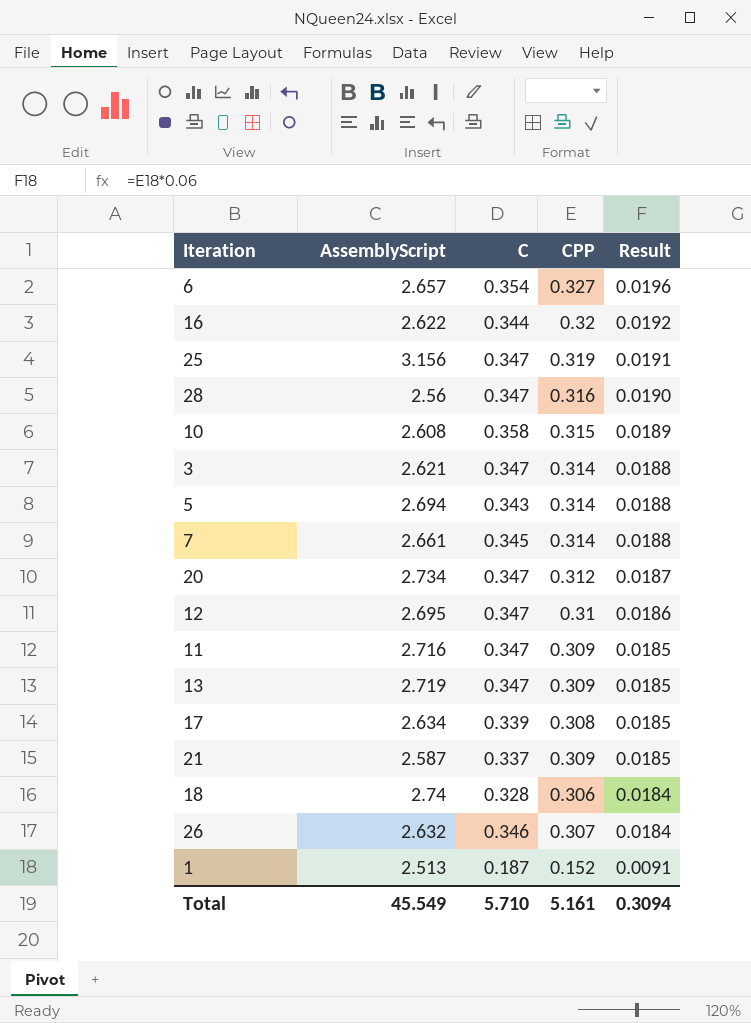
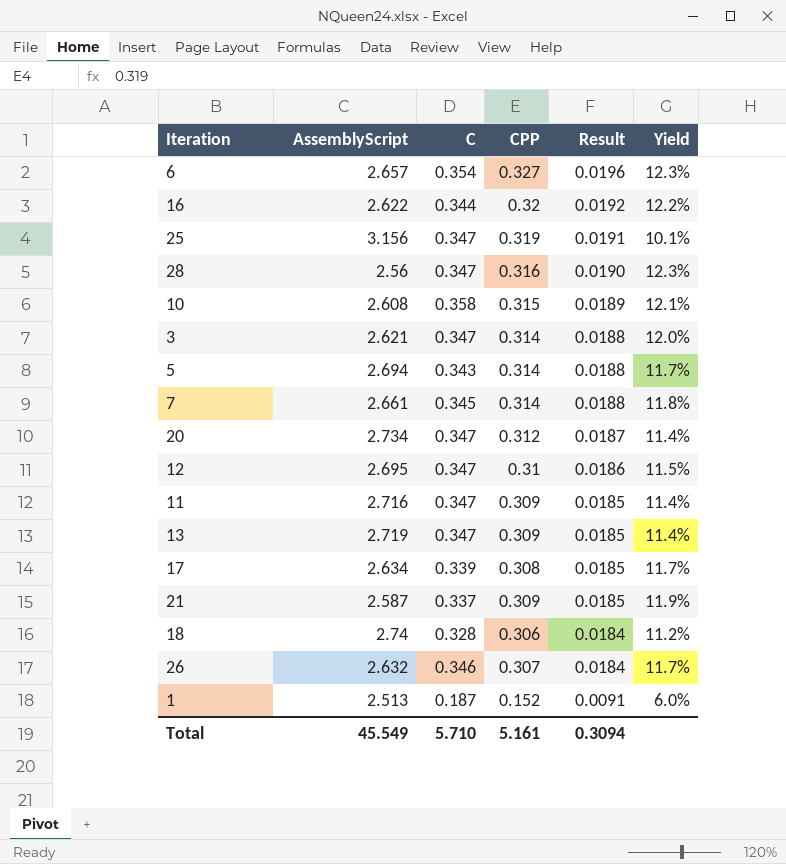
column Yield | formula: none -> [CPP] / [AssemblyScript]

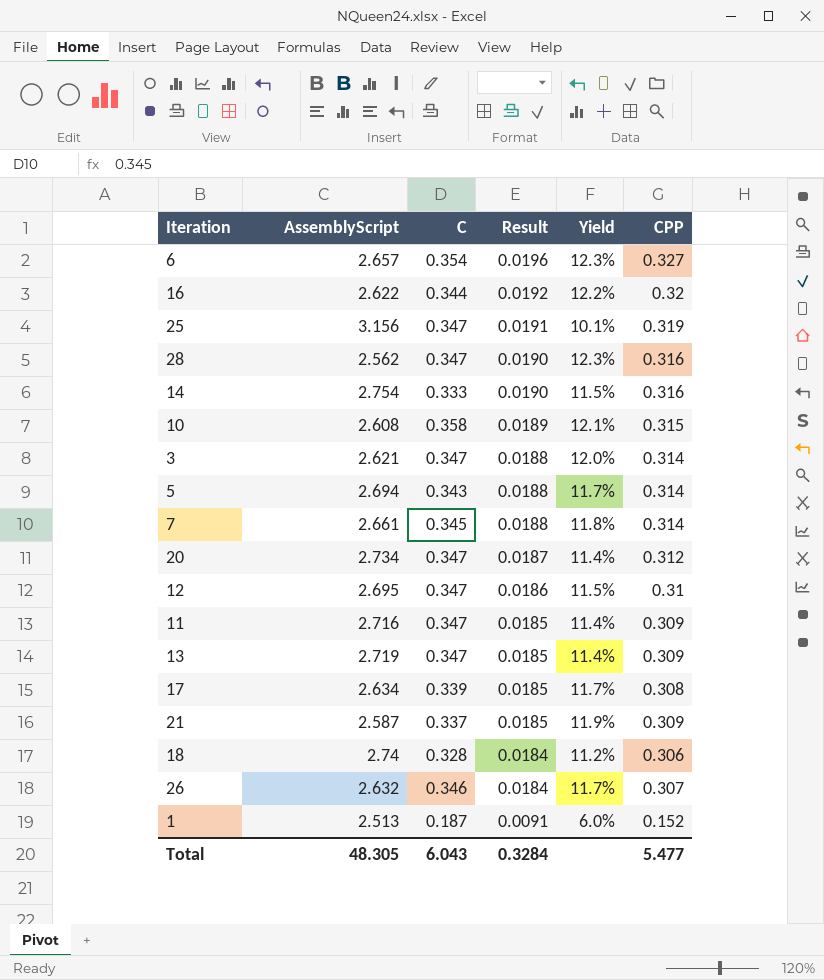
column CPP | position: 4 -> 6
28 | AssemblyScript: 2.56 -> 2.562
row 14: none -> 2.754 | 0.333 | 0.0190 | 11.5% | 0.316
Total | AssemblyScript: 45.549 -> 48.305
Total | C: 5.710 -> 6.043
Total | Result: 0.3094 -> 0.3284
Total | CPP: 5.161 -> 5.477

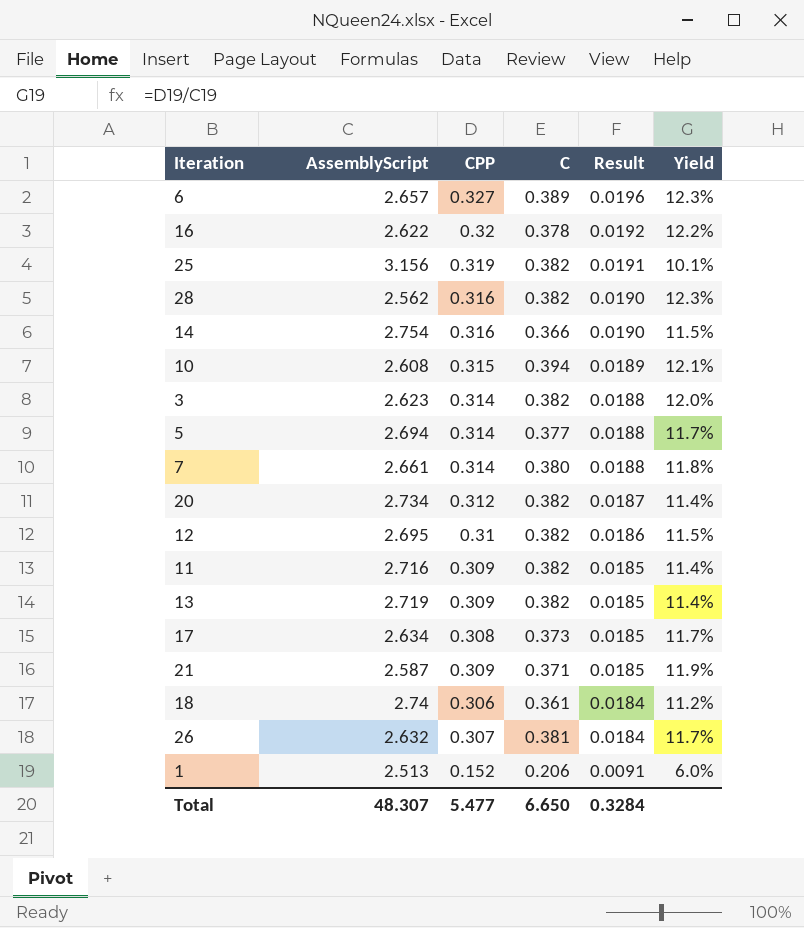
column CPP | position: 6 -> 3
6 | C: 0.354 -> 0.389
16 | C: 0.344 -> 0.378
25 | C: 0.347 -> 0.382
28 | C: 0.347 -> 0.382
14 | C: 0.333 -> 0.366
10 | C: 0.358 -> 0.394
3 | AssemblyScript: 2.621 -> 2.623
3 | C: 0.347 -> 0.382
5 | C: 0.343 -> 0.377
7 | C: 0.345 -> 0.380
20 | C: 0.347 -> 0.382
12 | C: 0.347 -> 0.382
11 | C: 0.347 -> 0.382
13 | C: 0.347 -> 0.382
17 | C: 0.339 -> 0.373
21 | C: 0.337 -> 0.371
18 | C: 0.328 -> 0.361
26 | C: 0.346 -> 0.381
1 | C: 0.187 -> 0.206
Total | AssemblyScript: 48.305 -> 48.307
Total | C: 6.043 -> 6.650

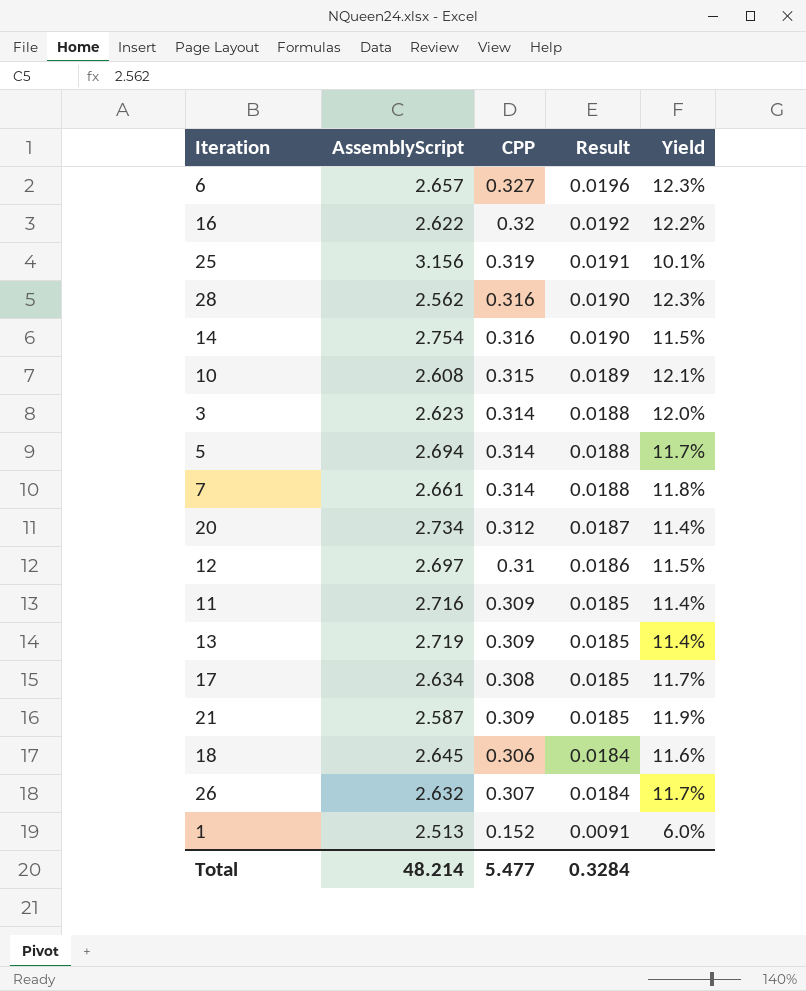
column C | position: 4 -> none
12 | AssemblyScript: 2.695 -> 2.697
18 | AssemblyScript: 2.74 -> 2.645
18 | Yield: 11.2% -> 11.6%
Total | AssemblyScript: 48.307 -> 48.214

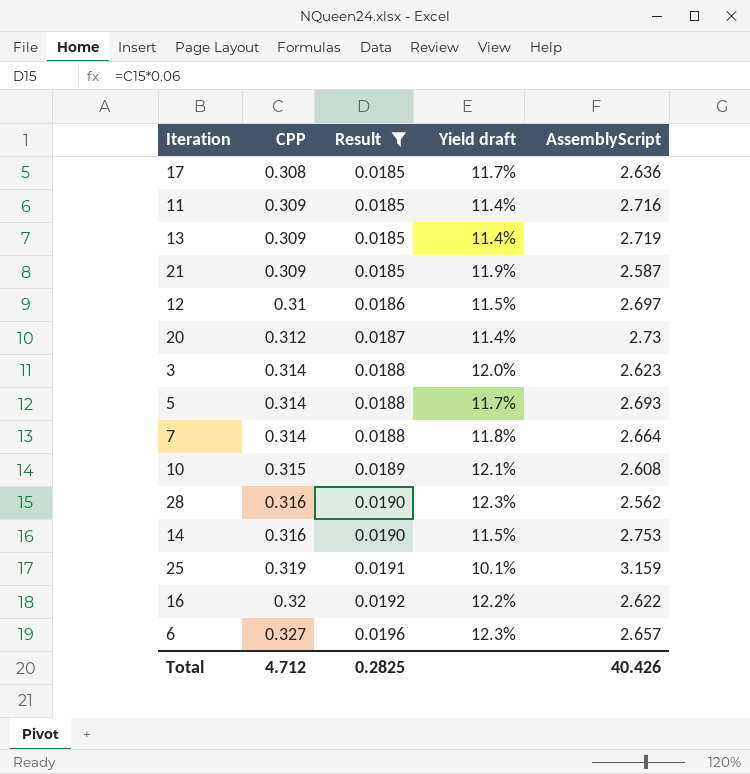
filter: none -> Result >= 0.0185
row order: Result descending -> CPP ascending
column name: Yield -> Yield draft
column AssemblyScript | position: 2 -> 5
17 | AssemblyScript: 2.634 -> 2.636
20 | AssemblyScript: 2.734 -> 2.73
5 | AssemblyScript: 2.694 -> 2.693
7 | AssemblyScript: 2.661 -> 2.664
14 | AssemblyScript: 2.754 -> 2.753
25 | AssemblyScript: 3.156 -> 3.159
Total | CPP: 5.477 -> 4.712
Total | Result: 0.3284 -> 0.2825
Total | AssemblyScript: 48.214 -> 40.426

